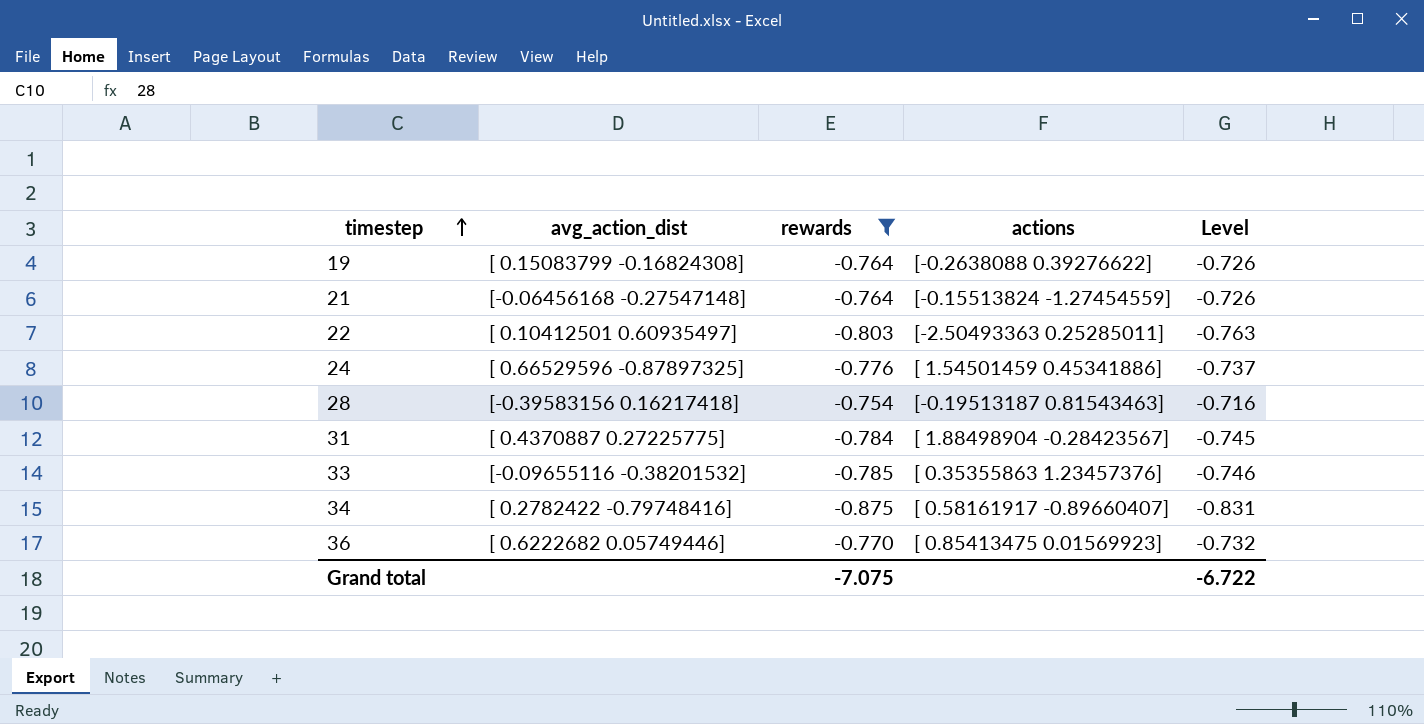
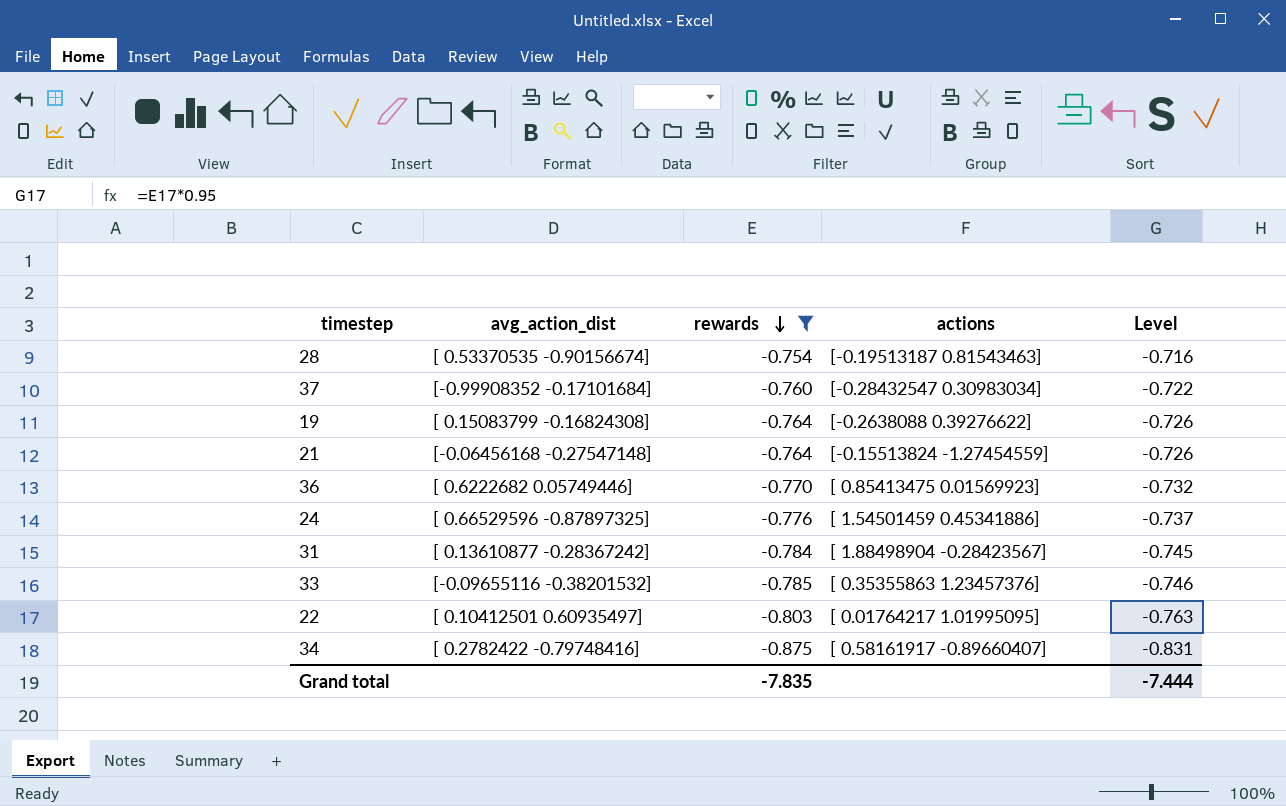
row order: timestep ascending -> rewards descending
28 | avg_action_dist: [-0.39583156 0.16217418] -> [ 0.53370535 -0.90156674]
row 37: none -> [-0.99908352 -0.17101684] | -0.760 | [-0.28432547 0.30983034] | -0.722
31 | avg_action_dist: [ 0.4370887 0.27225775] -> [ 0.13610877 -0.28367242]
22 | actions: [-2.50493363 0.25285011] -> [ 0.01764217 1.01995095]
Grand total | rewards: -7.075 -> -7.835
Grand total | Level: -6.722 -> -7.444

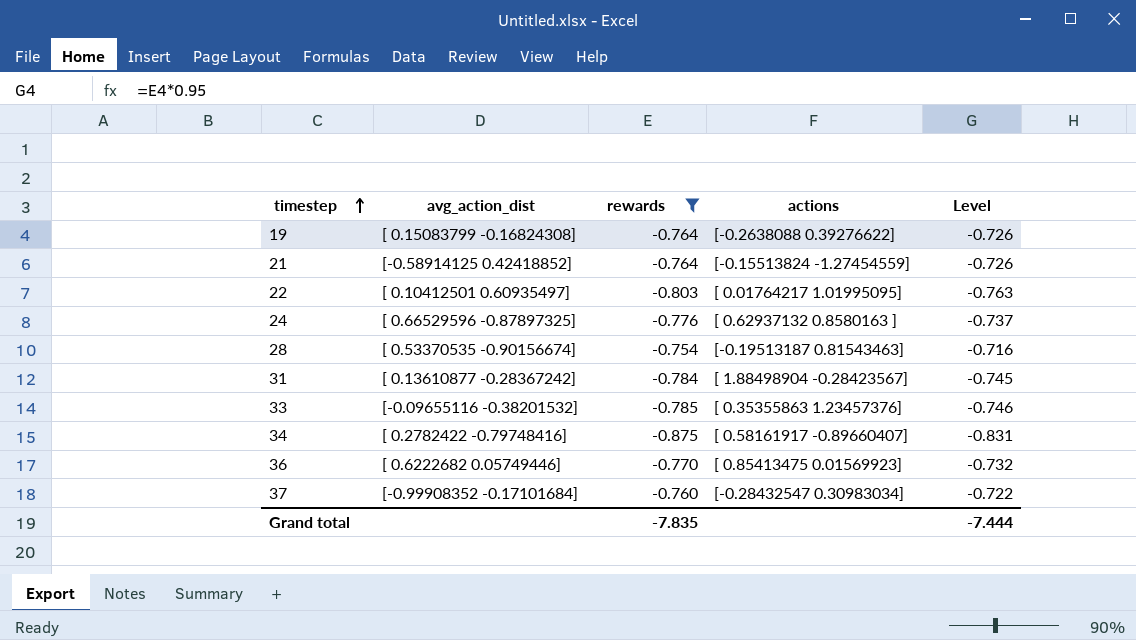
row order: rewards descending -> timestep ascending
21 | avg_action_dist: [-0.06456168 -0.27547148] -> [-0.58914125 0.42418852]
24 | actions: [ 1.54501459 0.45341886] -> [ 0.62937132 0.8580163 ]

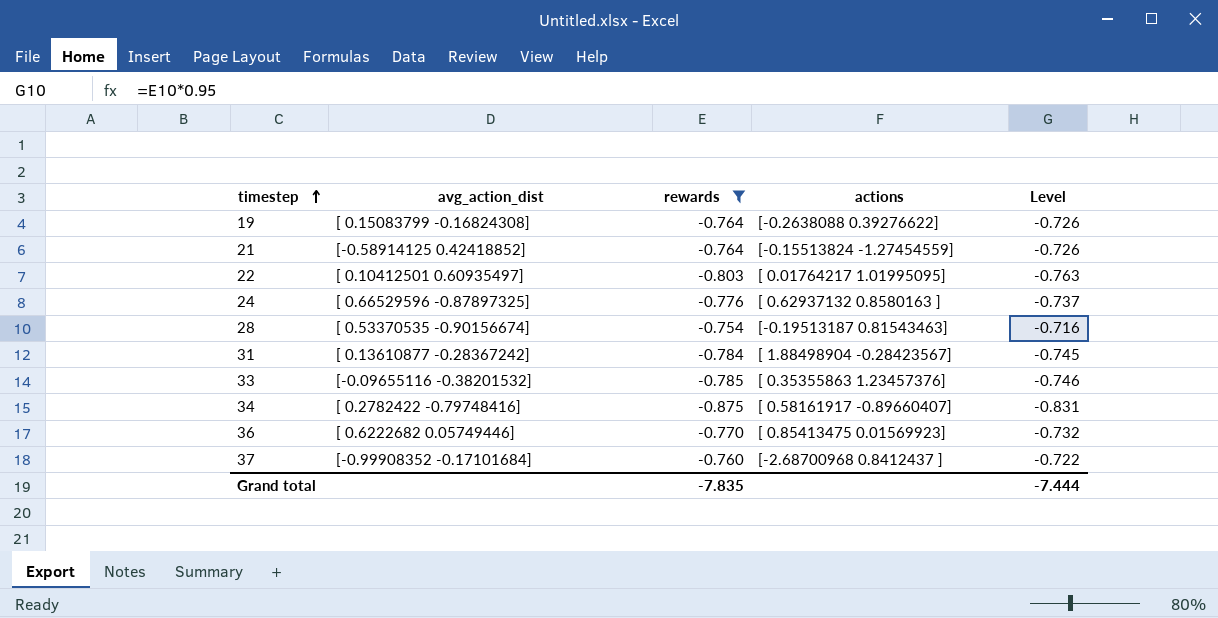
37 | actions: [-0.28432547 0.30983034] -> [-2.68700968 0.8412437 ]

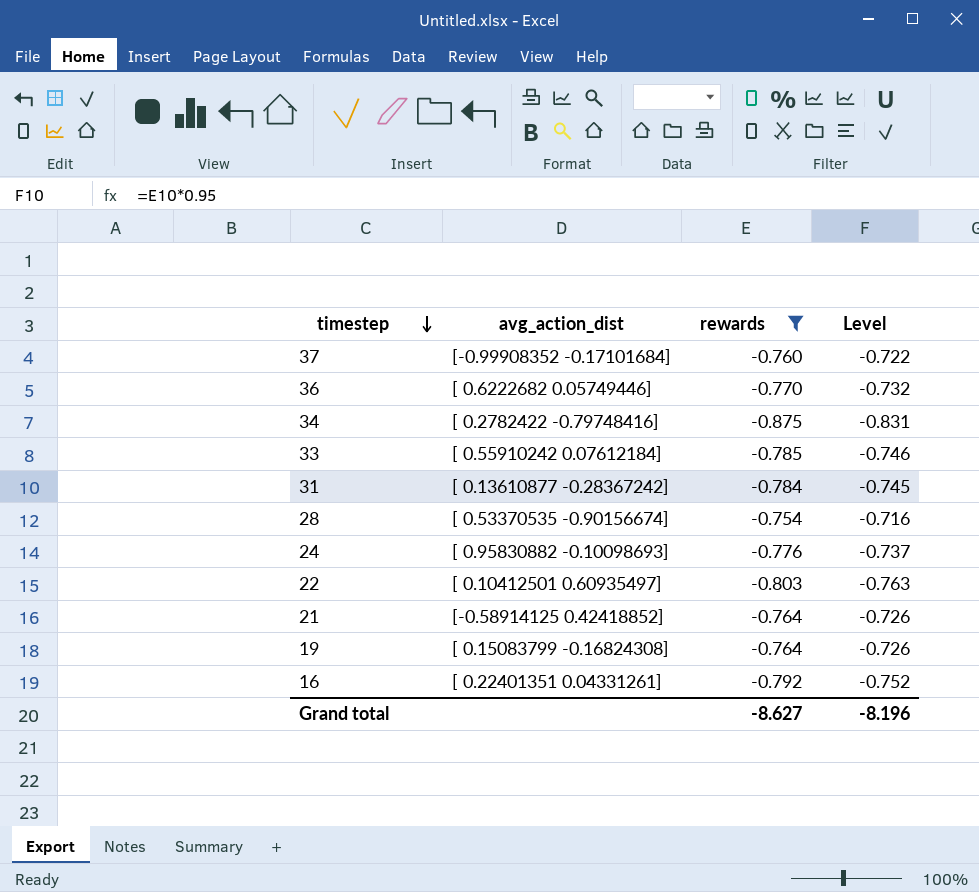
row order: timestep ascending -> timestep descending
column actions | position: 4 -> none
33 | avg_action_dist: [-0.09655116 -0.38201532] -> [ 0.55910242 0.07612184]
24 | avg_action_dist: [ 0.66529596 -0.87897325] -> [ 0.95830882 -0.10098693]
row 16: none -> [ 0.22401351 0.04331261] | -0.792 | -0.752
Grand total | rewards: -7.835 -> -8.627
Grand total | Level: -7.444 -> -8.196

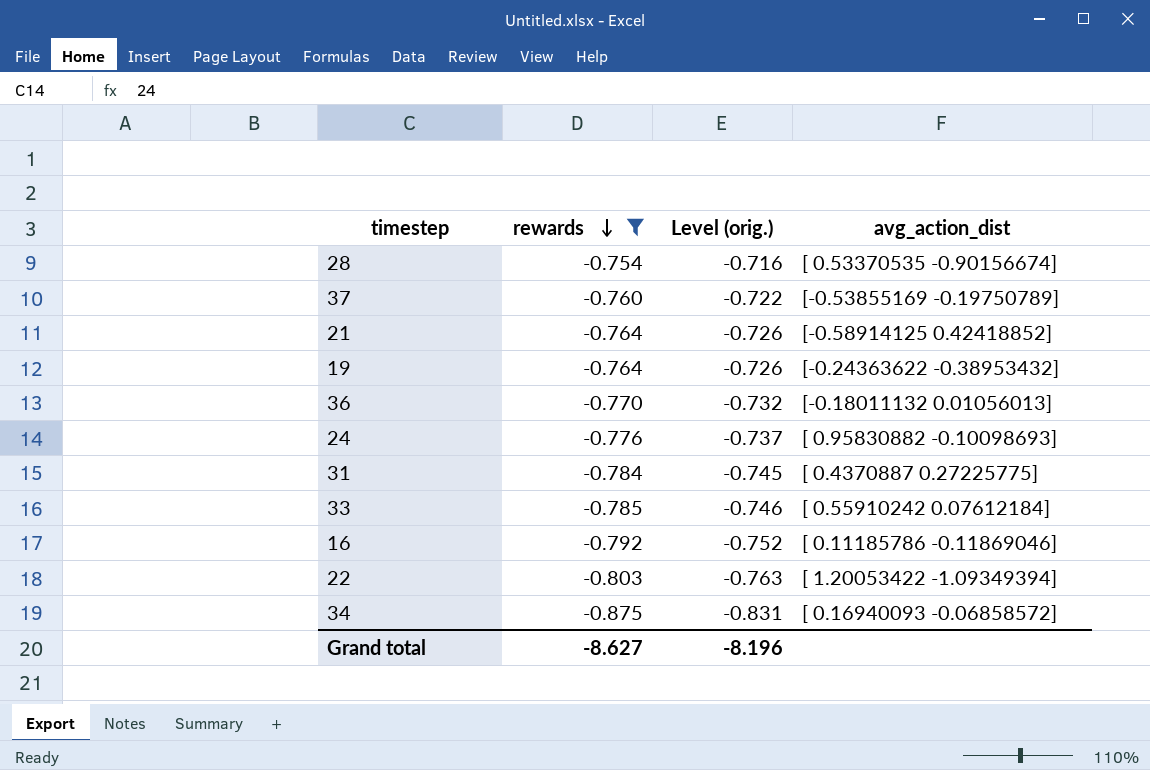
row order: timestep descending -> rewards descending
column name: Level -> Level (orig.)
column avg_action_dist | position: 2 -> 4
37 | avg_action_dist: [-0.99908352 -0.17101684] -> [-0.53855169 -0.19750789]
19 | avg_action_dist: [ 0.15083799 -0.16824308] -> [-0.24363622 -0.38953432]
36 | avg_action_dist: [ 0.6222682 0.05749446] -> [-0.18011132 0.01056013]
31 | avg_action_dist: [ 0.13610877 -0.28367242] -> [ 0.4370887 0.27225775]
16 | avg_action_dist: [ 0.22401351 0.04331261] -> [ 0.11185786 -0.11869046]
22 | avg_action_dist: [ 0.10412501 0.60935497] -> [ 1.20053422 -1.09349394]
34 | avg_action_dist: [ 0.2782422 -0.79748416] -> [ 0.16940093 -0.06858572]

